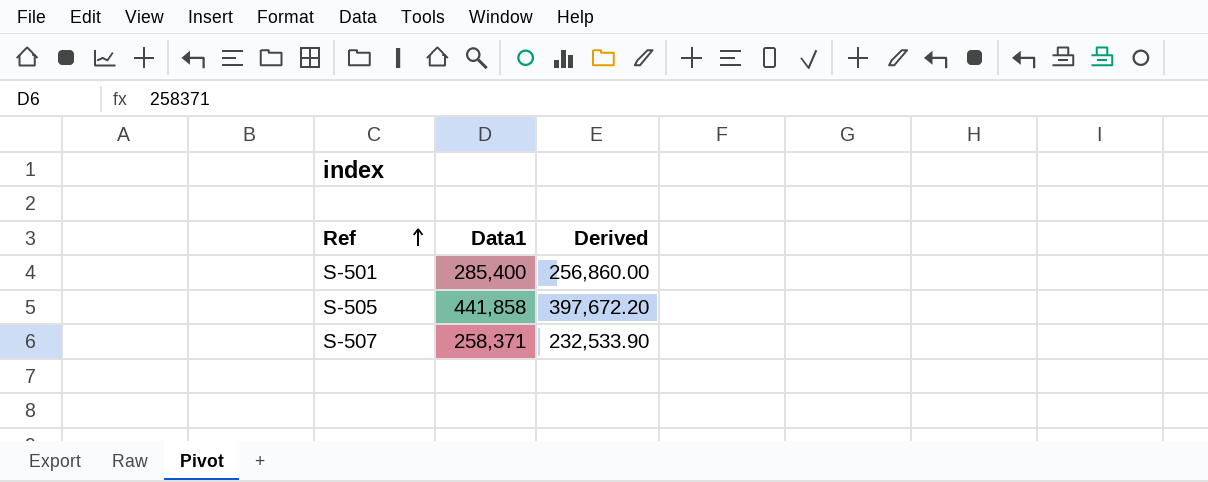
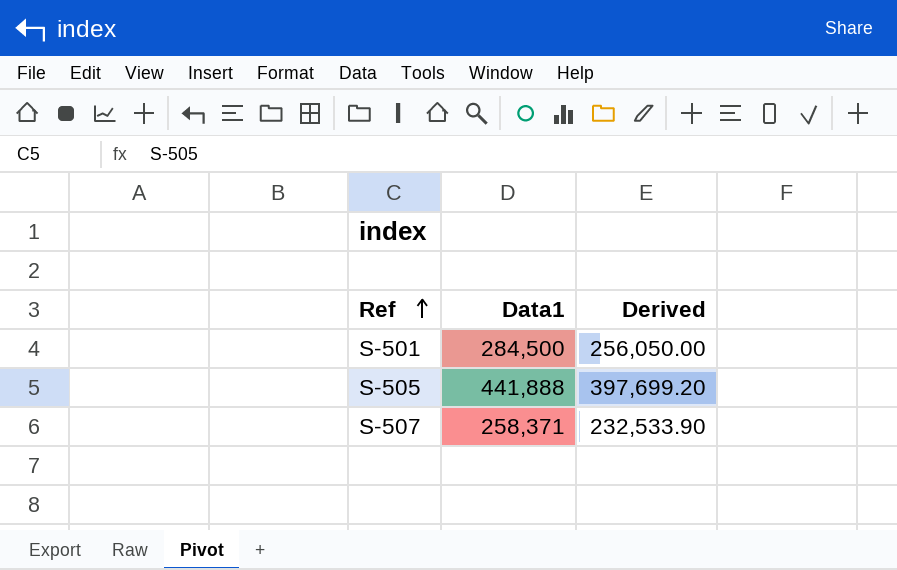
S-501 | Data1: 285,400 -> 284,500
S-501 | Derived: 256,860.00 -> 256,050.00
S-505 | Data1: 441,858 -> 441,888
S-505 | Derived: 397,672.20 -> 397,699.20

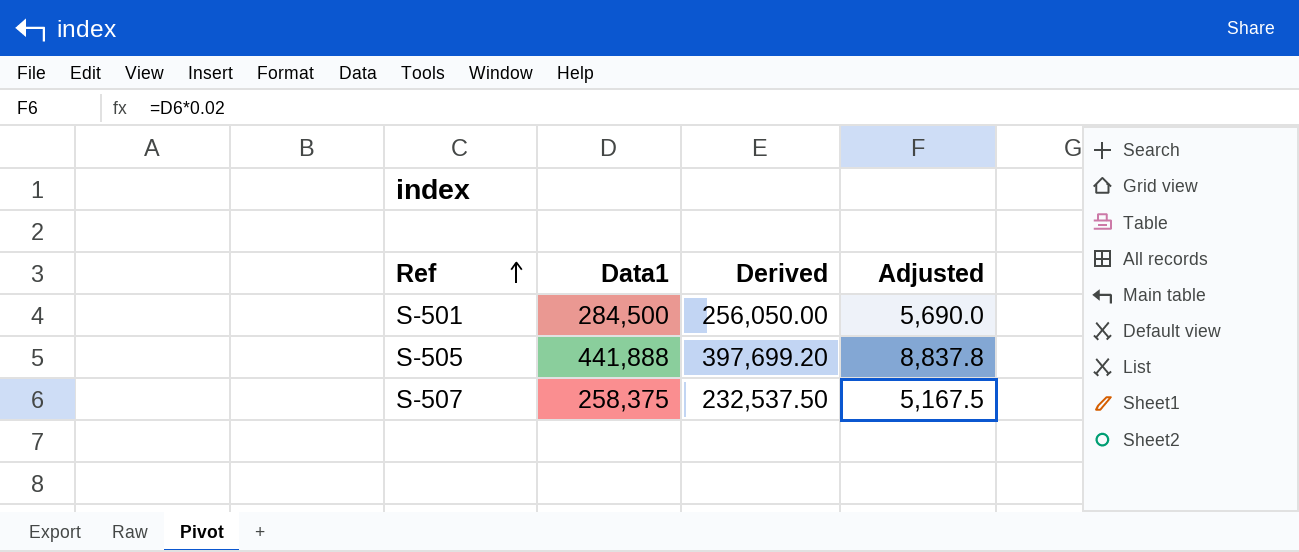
column Adjusted | formula: none -> [Data1] * 0.02
S-507 | Data1: 258,371 -> 258,375
S-507 | Derived: 232,533.90 -> 232,537.50

